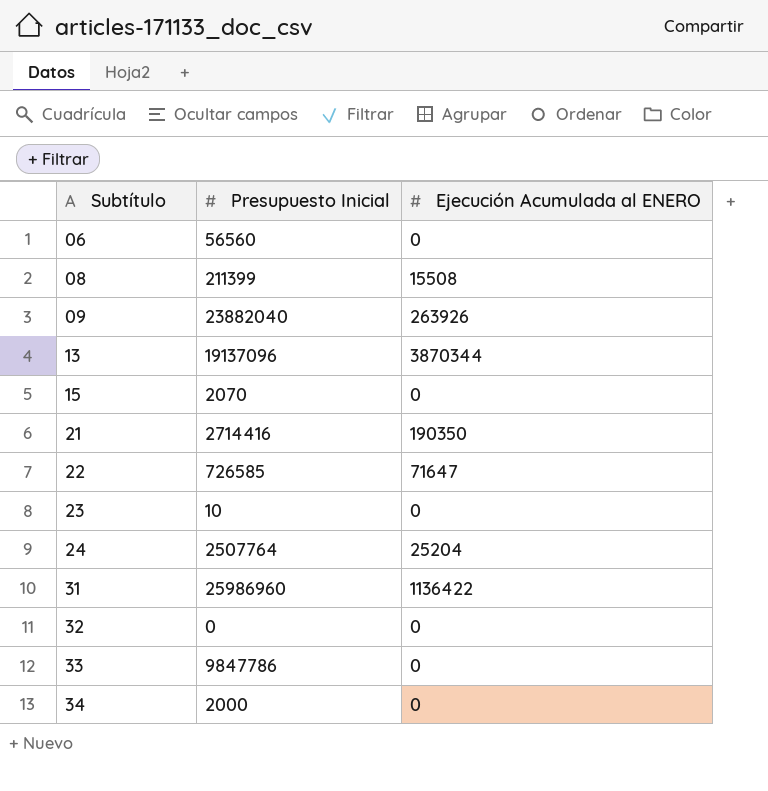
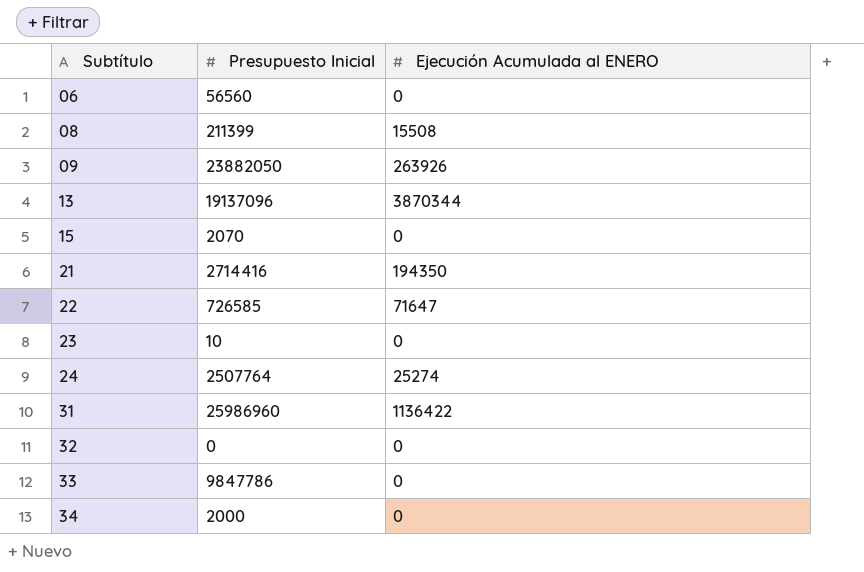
09 | Presupuesto Inicial: 23882040 -> 23882050
21 | Ejecución Acumulada al ENERO: 190350 -> 194350
24 | Ejecución Acumulada al ENERO: 25204 -> 25274

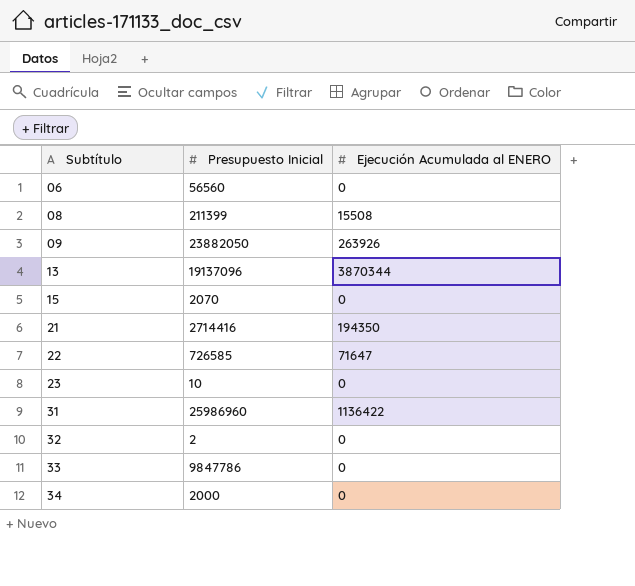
row 24: 2507764 | 25274 -> none
32 | Presupuesto Inicial: 0 -> 2

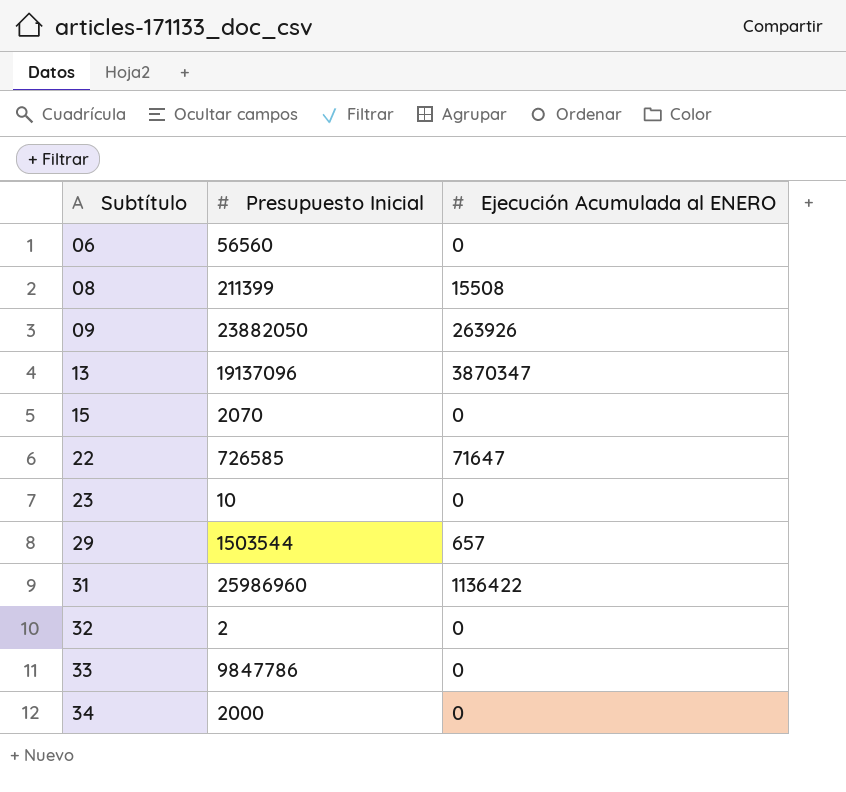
row 21: 2714416 | 194350 -> none
13 | Ejecución Acumulada al ENERO: 3870344 -> 3870347
row 29: none -> 1503544 | 657

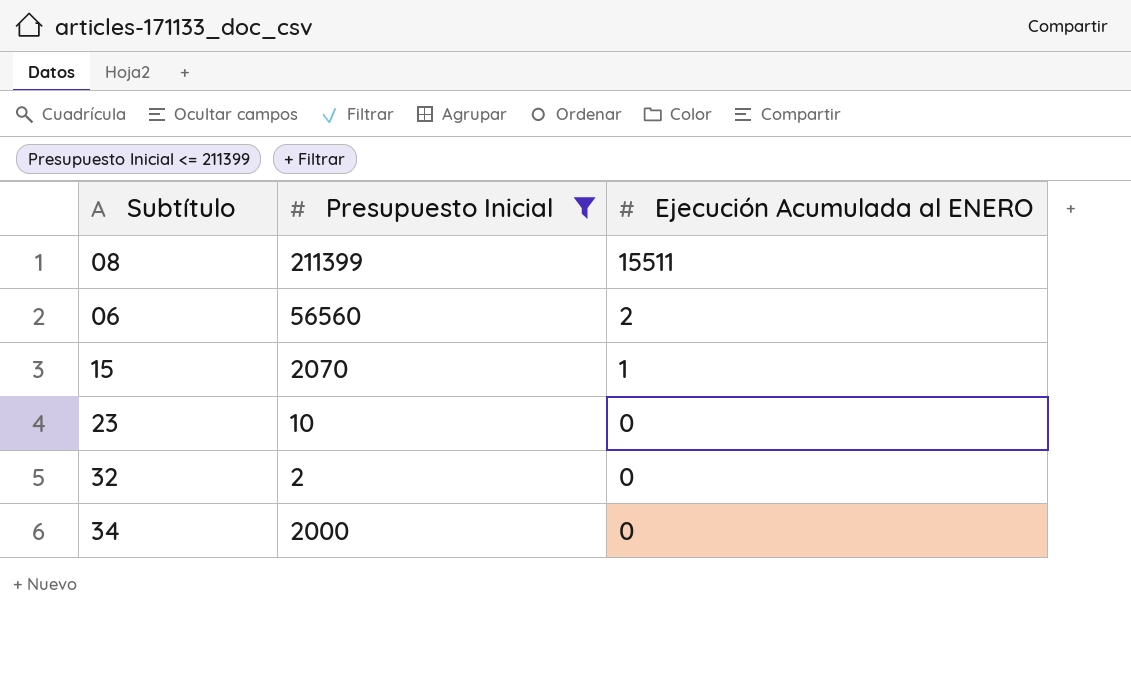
filter: none -> Presupuesto Inicial <= 211399
row order: Subtítulo ascending -> Ejecución Acumulada al ENERO descending
08 | Ejecución Acumulada al ENERO: 15508 -> 15511
06 | Ejecución Acumulada al ENERO: 0 -> 2
15 | Ejecución Acumulada al ENERO: 0 -> 1

